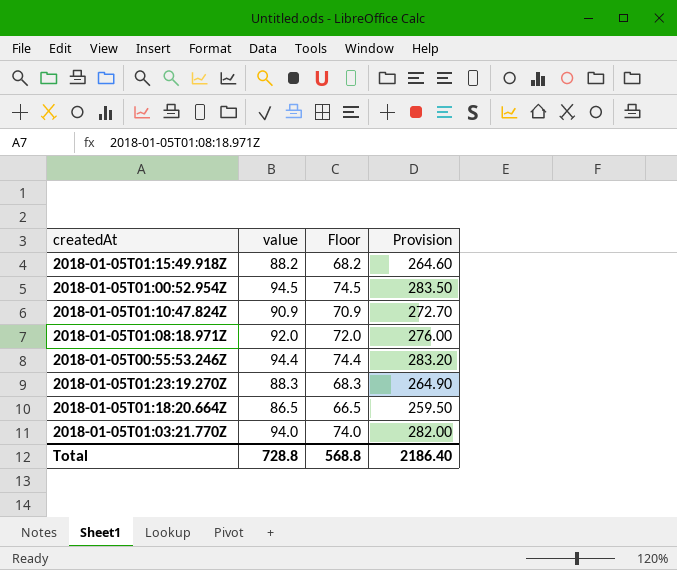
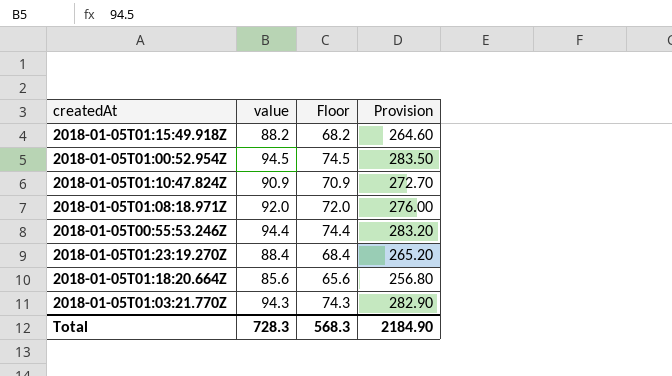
2018-01-05T01:23:19.270Z | value: 88.3 -> 88.4
2018-01-05T01:23:19.270Z | Floor: 68.3 -> 68.4
2018-01-05T01:23:19.270Z | Provision: 264.90 -> 265.20
2018-01-05T01:18:20.664Z | value: 86.5 -> 85.6
2018-01-05T01:18:20.664Z | Floor: 66.5 -> 65.6
2018-01-05T01:18:20.664Z | Provision: 259.50 -> 256.80
2018-01-05T01:03:21.770Z | value: 94.0 -> 94.3
2018-01-05T01:03:21.770Z | Floor: 74.0 -> 74.3
2018-01-05T01:03:21.770Z | Provision: 282.00 -> 282.90
Total | value: 728.8 -> 728.3
Total | Floor: 568.8 -> 568.3
Total | Provision: 2186.40 -> 2184.90

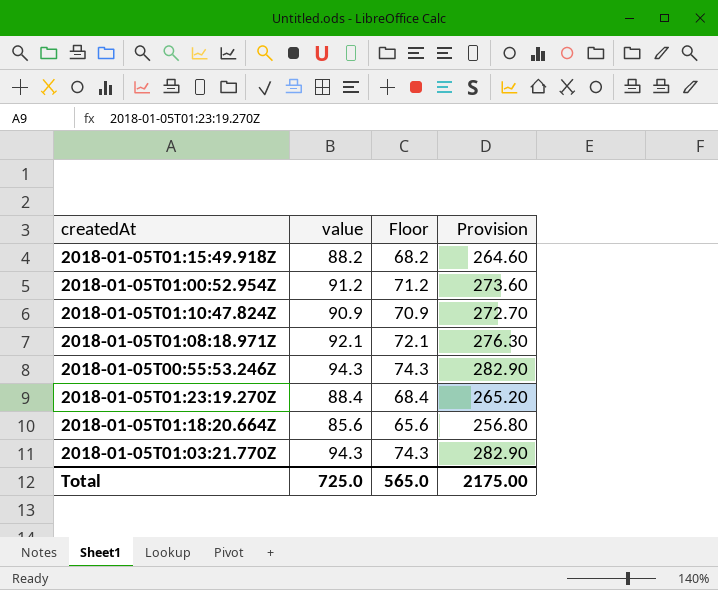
2018-01-05T01:00:52.954Z | value: 94.5 -> 91.2
2018-01-05T01:00:52.954Z | Floor: 74.5 -> 71.2
2018-01-05T01:00:52.954Z | Provision: 283.50 -> 273.60
2018-01-05T01:08:18.971Z | value: 92.0 -> 92.1
2018-01-05T01:08:18.971Z | Floor: 72.0 -> 72.1
2018-01-05T01:08:18.971Z | Provision: 276.00 -> 276.30
2018-01-05T00:55:53.246Z | value: 94.4 -> 94.3
2018-01-05T00:55:53.246Z | Floor: 74.4 -> 74.3
2018-01-05T00:55:53.246Z | Provision: 283.20 -> 282.90
Total | value: 728.3 -> 725.0
Total | Floor: 568.3 -> 565.0
Total | Provision: 2184.90 -> 2175.00

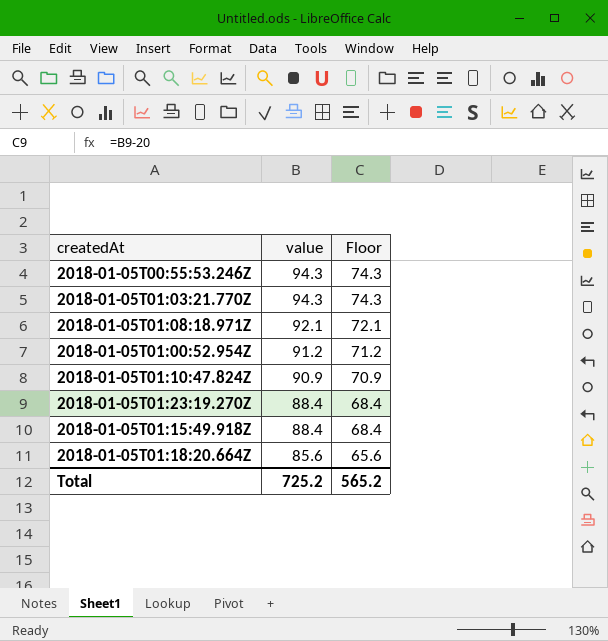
row order: none -> value descending
column Provision | formula: [value] * 3 -> none
2018-01-05T01:15:49.918Z | value: 88.2 -> 88.4
2018-01-05T01:15:49.918Z | Floor: 68.2 -> 68.4
Total | value: 725.0 -> 725.2
Total | Floor: 565.0 -> 565.2

